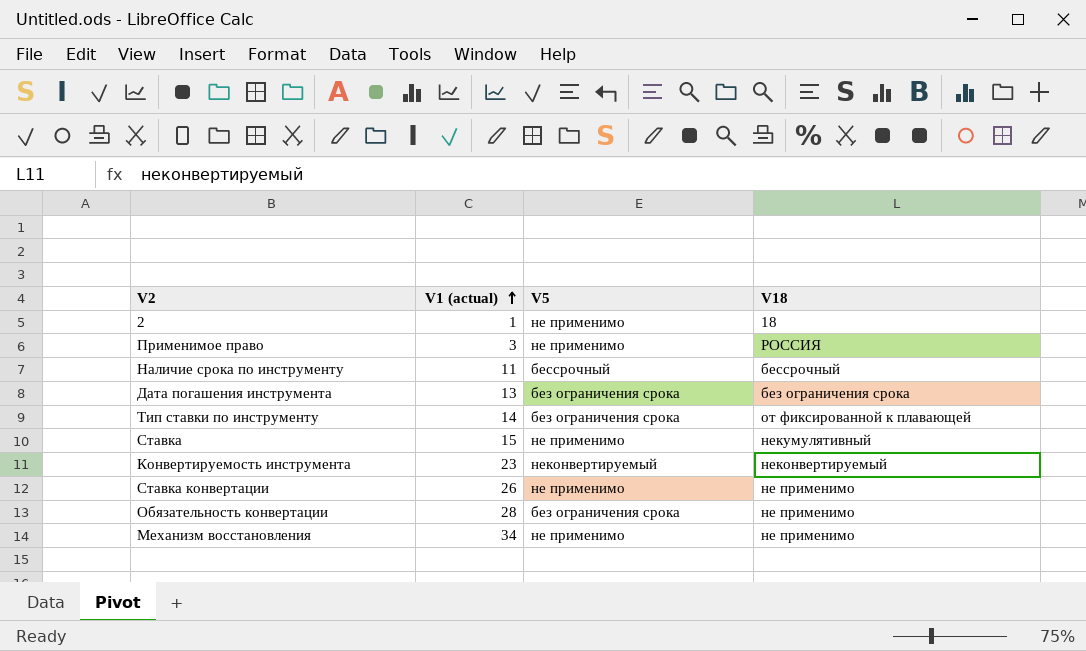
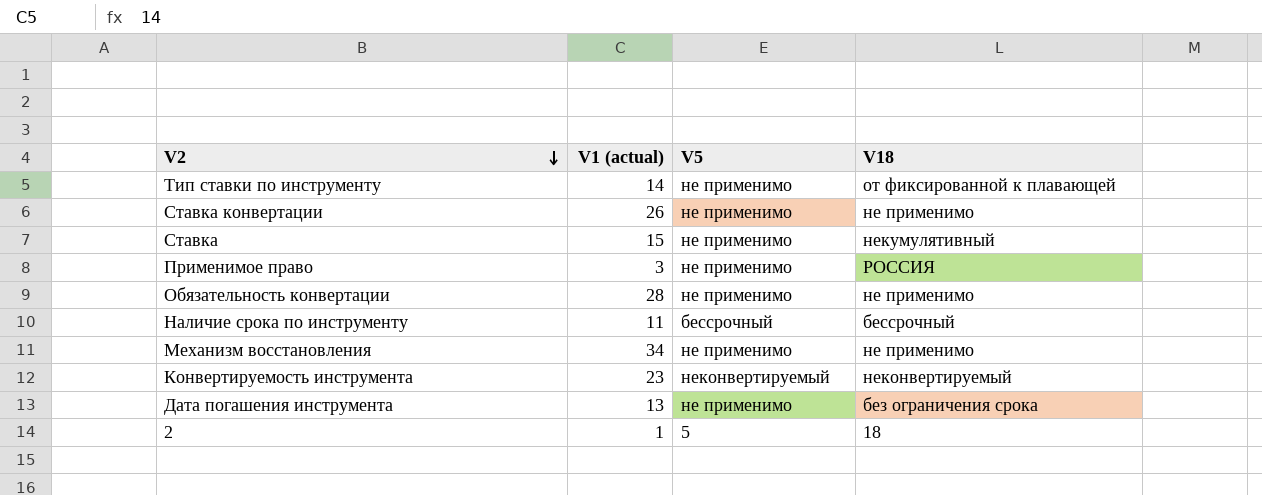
row order: V1 (actual) ascending -> V2 descending
Тип ставки по инструменту | V5: без ограничения срока -> не применимо
Обязательность конвертации | V5: без ограничения срока -> не применимо
Дата погашения инструмента | V5: без ограничения срока -> не применимо
2 | V5: не применимо -> 5

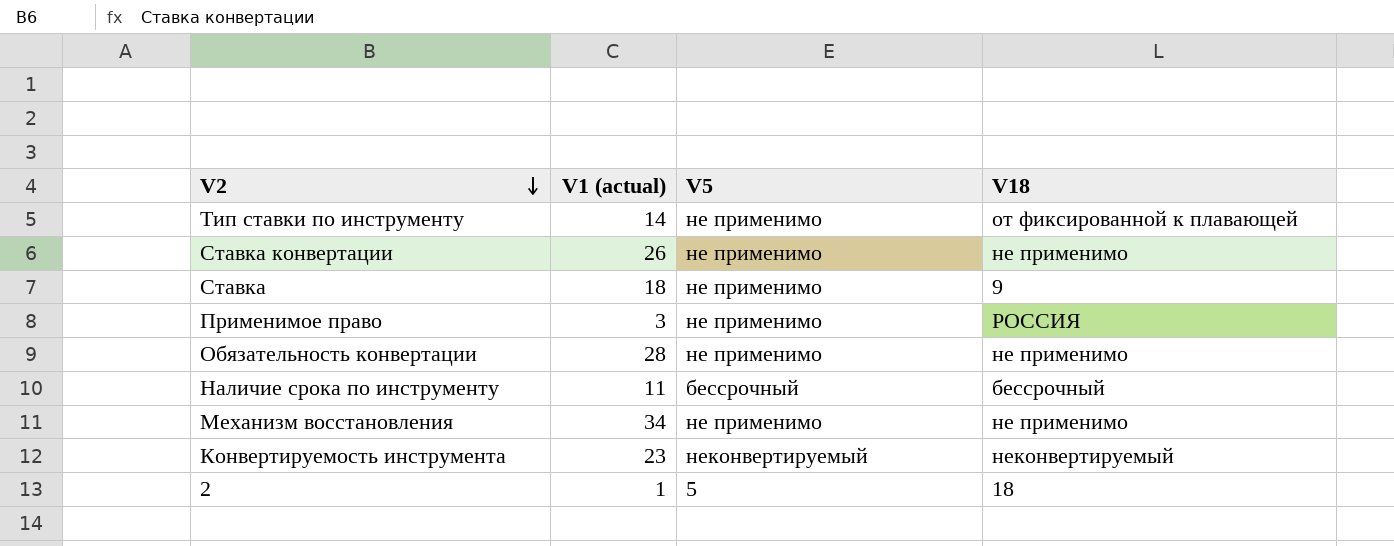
row Дата погашения инструмента: 13 | не применимо | без ограничения срока -> none
Ставка | V1 (actual): 15 -> 18
Ставка | V18: некумулятивный -> 9

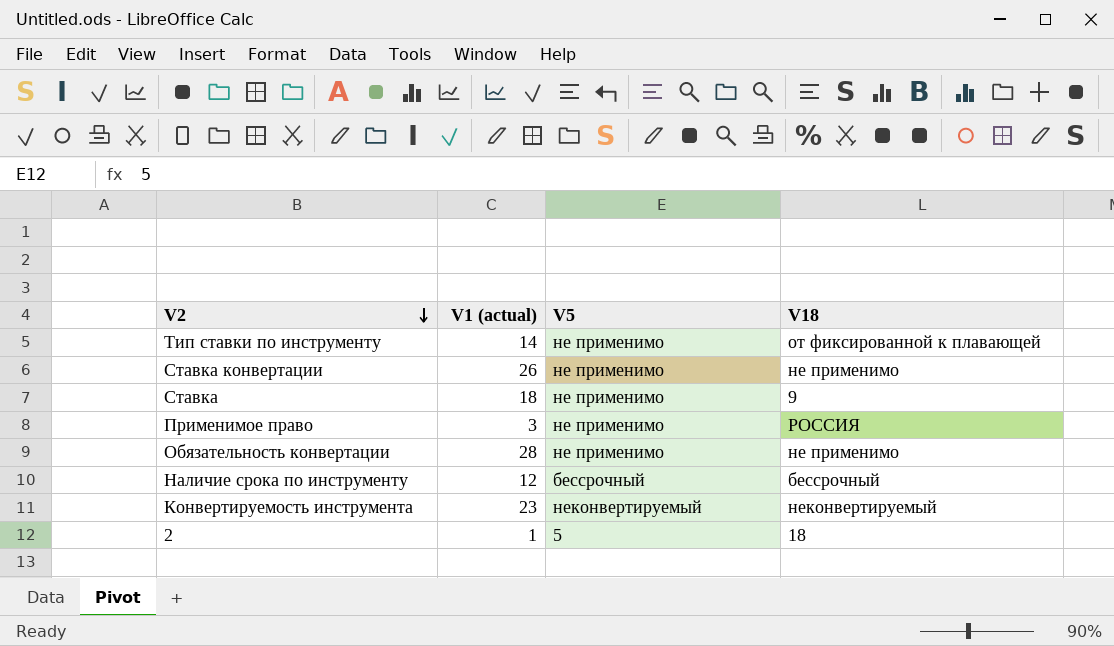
row Механизм восстановления: 34 | не применимо | не применимо -> none
Наличие срока по инструменту | V1 (actual): 11 -> 12

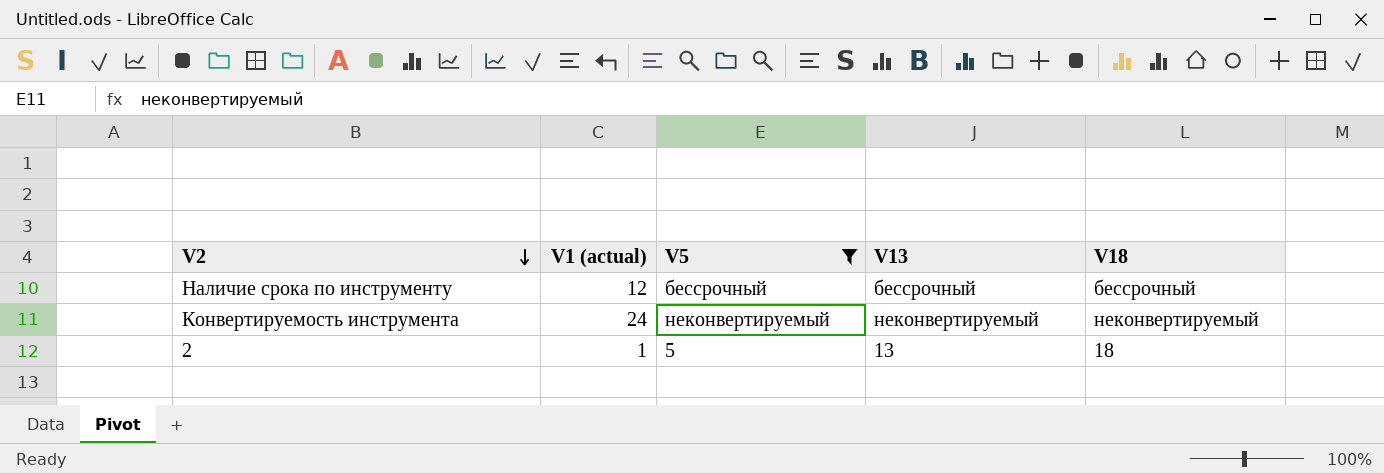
filter: none -> V5 != не применимо
column V13 | position: none -> 4
Конвертируемость инструмента | V1 (actual): 23 -> 24

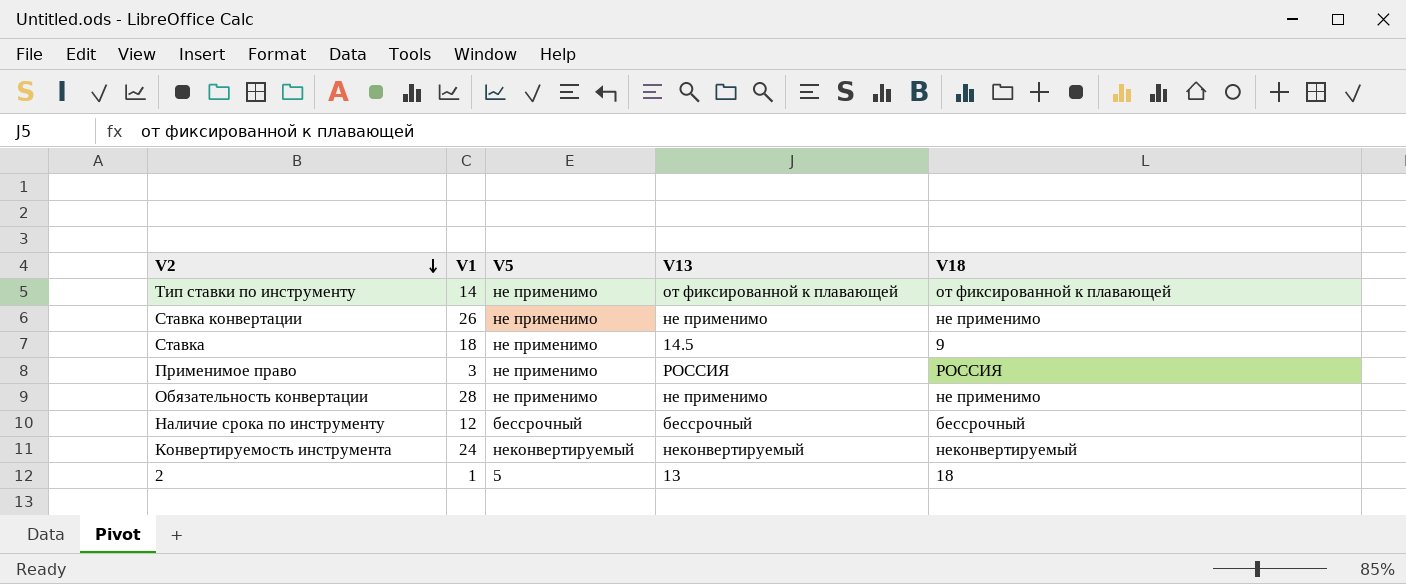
filter: V5 != не применимо -> none
column name: V1 (actual) -> V1

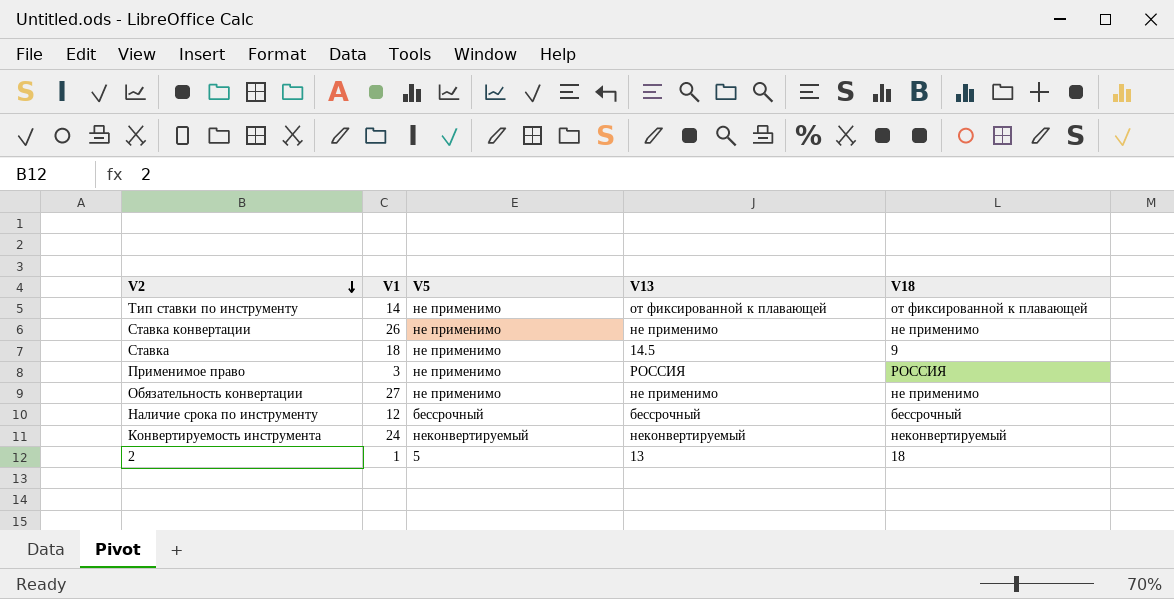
Обязательность конвертации | V1: 28 -> 27

